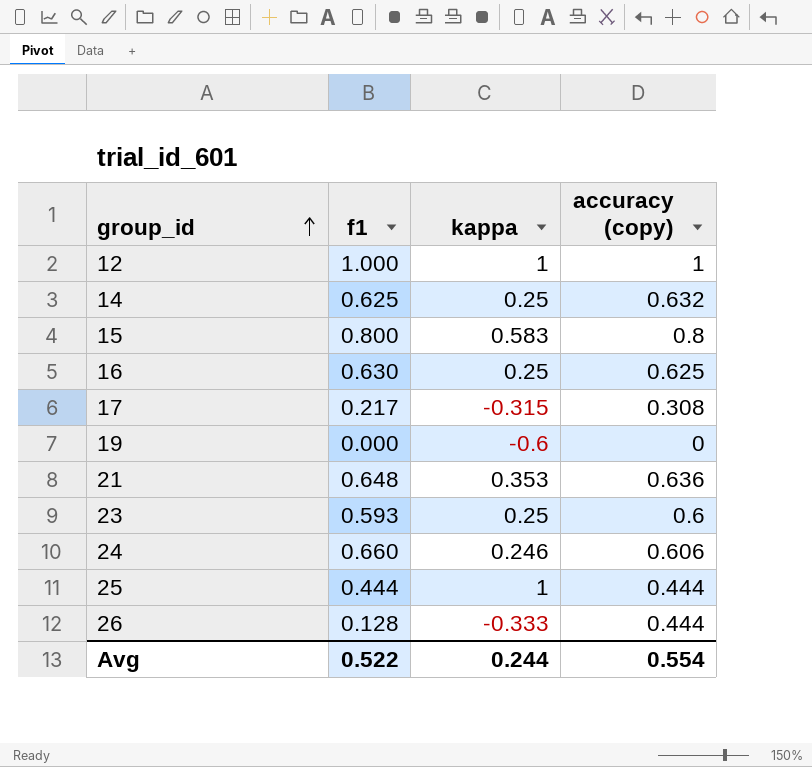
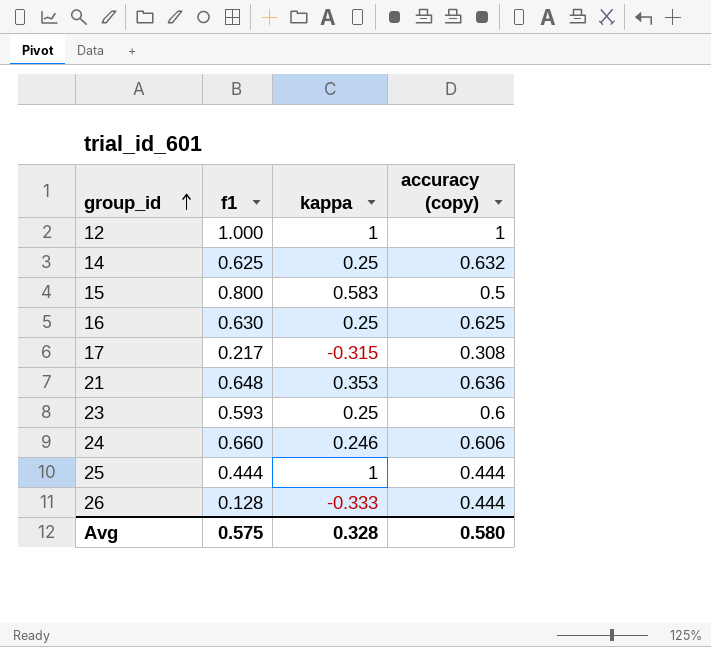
row 19: 0.000 | -0.6 | 0 -> none
15 | accuracy (copy): 0.8 -> 0.5
Avg | f1: 0.522 -> 0.575
Avg | kappa: 0.244 -> 0.328
Avg | accuracy (copy): 0.554 -> 0.580

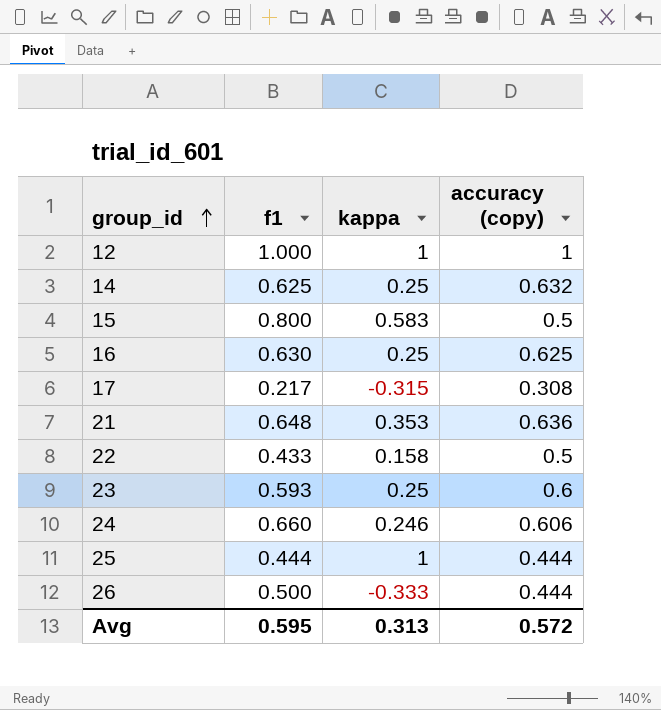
row 22: none -> 0.433 | 0.158 | 0.5
26 | f1: 0.128 -> 0.500
Avg | f1: 0.575 -> 0.595
Avg | kappa: 0.328 -> 0.313
Avg | accuracy (copy): 0.580 -> 0.572

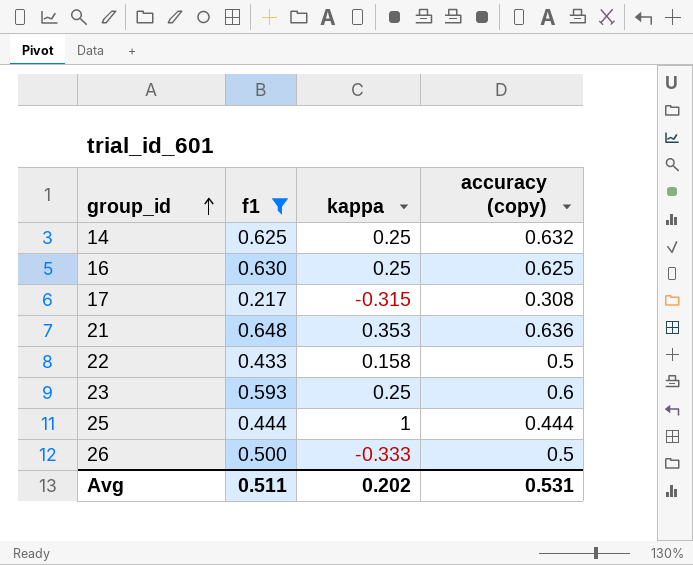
filter: none -> f1 <= 0.648
26 | accuracy (copy): 0.444 -> 0.5
Avg | f1: 0.595 -> 0.511
Avg | kappa: 0.313 -> 0.202
Avg | accuracy (copy): 0.572 -> 0.531

